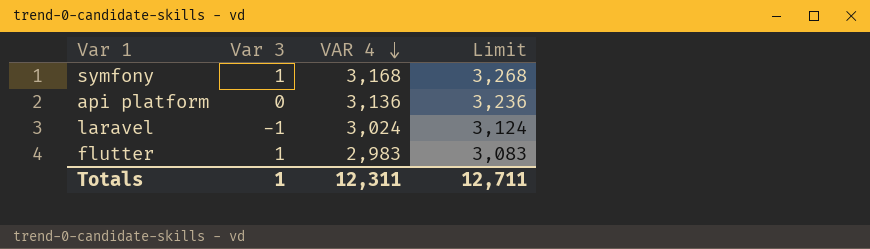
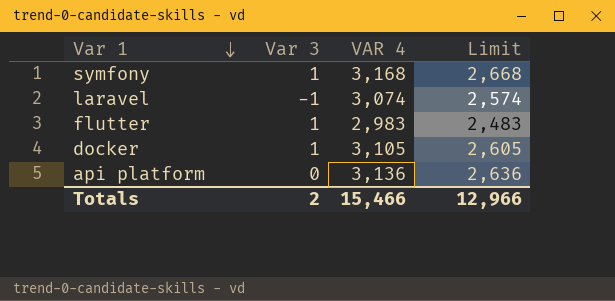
row order: VAR 4 descending -> Var 1 descending
column Limit | formula: [VAR 4] + 100 -> [VAR 4] - 500
laravel | VAR 4: 3,024 -> 3,074
row docker: none -> 1 | 3,105 | 2,605
Totals | Var 3: 1 -> 2
Totals | VAR 4: 12,311 -> 15,466
Totals | Limit: 12,711 -> 12,966

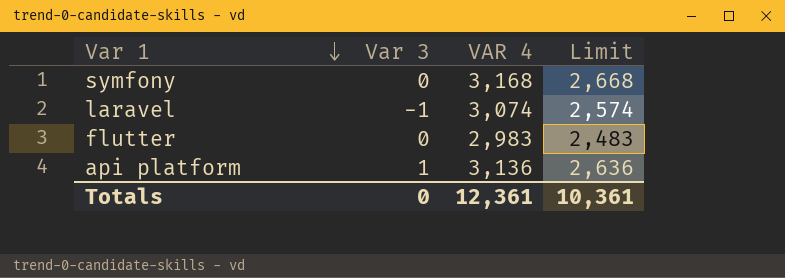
row docker: 1 | 3,105 | 2,605 -> none
symfony | Var 3: 1 -> 0
flutter | Var 3: 1 -> 0
api platform | Var 3: 0 -> 1
Totals | Var 3: 2 -> 0
Totals | VAR 4: 15,466 -> 12,361
Totals | Limit: 12,966 -> 10,361

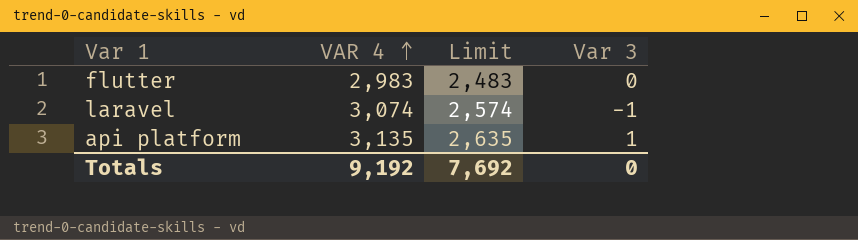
row order: Var 1 descending -> VAR 4 ascending
column Var 3 | position: 2 -> 4
row symfony: 0 | 3,168 | 2,668 -> none
api platform | VAR 4: 3,136 -> 3,135
api platform | Limit: 2,636 -> 2,635
Totals | VAR 4: 12,361 -> 9,192
Totals | Limit: 10,361 -> 7,692

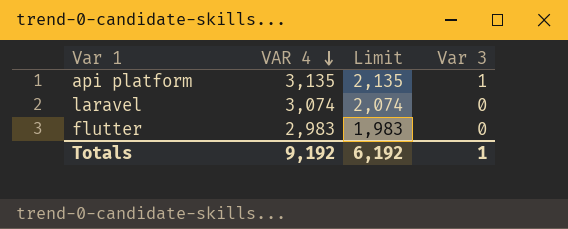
row order: VAR 4 ascending -> VAR 4 descending
column Limit | formula: [VAR 4] - 500 -> [VAR 4] - 1000
laravel | Var 3: -1 -> 0
Totals | Limit: 7,692 -> 6,192
Totals | Var 3: 0 -> 1

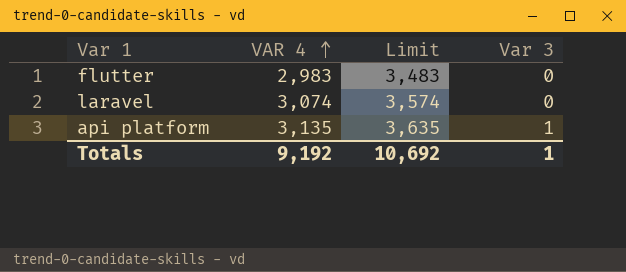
row order: VAR 4 descending -> VAR 4 ascending
column Limit | formula: [VAR 4] - 1000 -> [VAR 4] + 500
Totals | Limit: 6,192 -> 10,692

